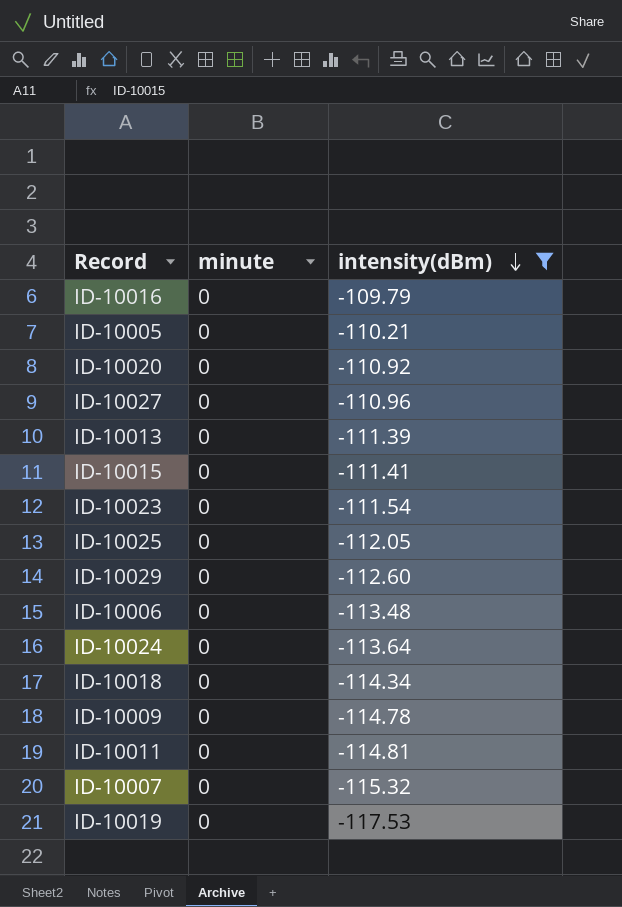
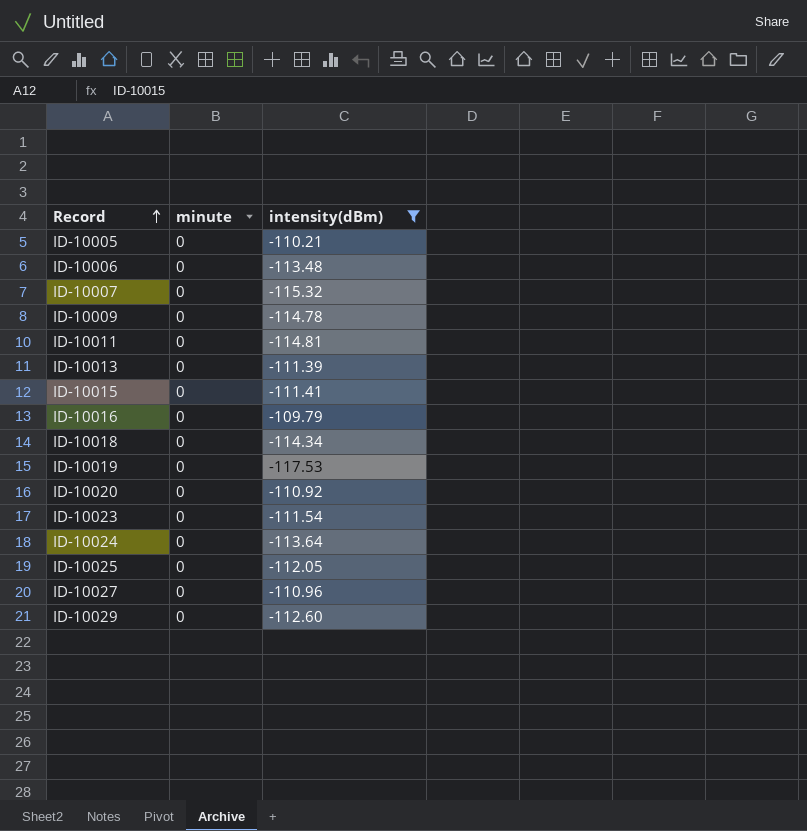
row order: intensity(dBm) descending -> Record ascending

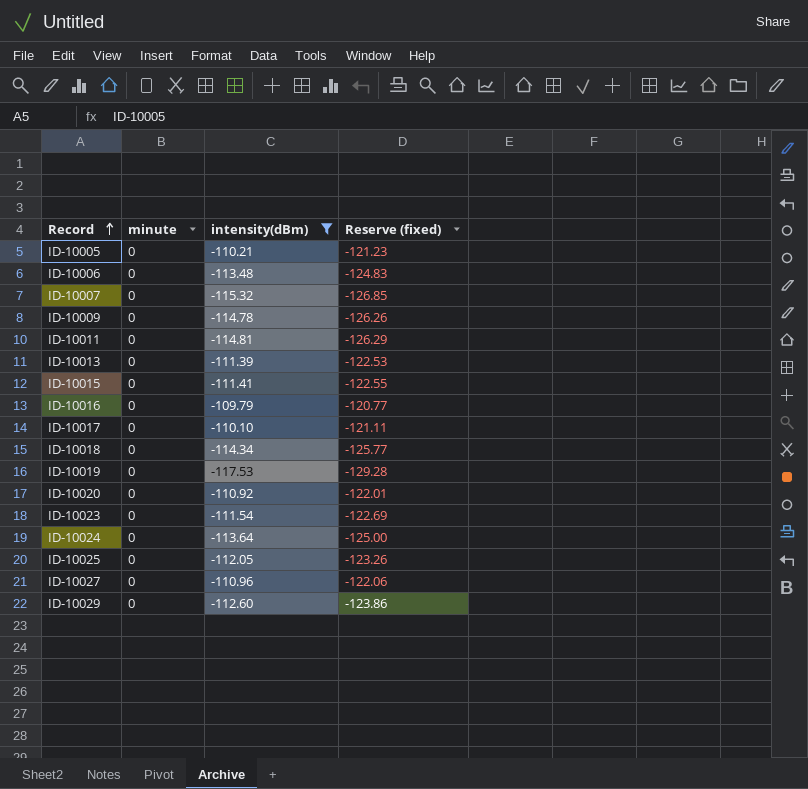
column Reserve (fixed) | formula: none -> [intensity(dBm)] * 1.1
row ID-10017: none -> 0 | -110.10 | -121.11

